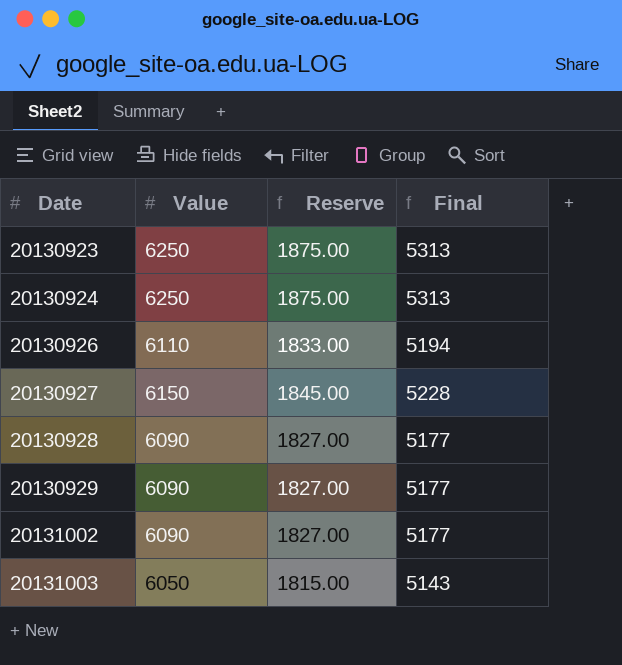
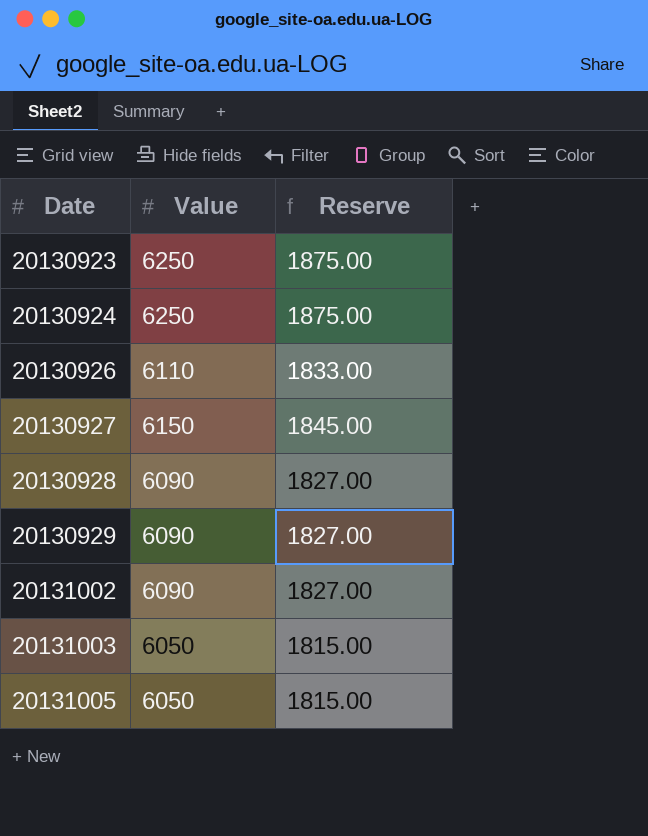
column Final | formula: [Value] * 0.85 -> none
row 20131005: none -> 6050 | 1815.00

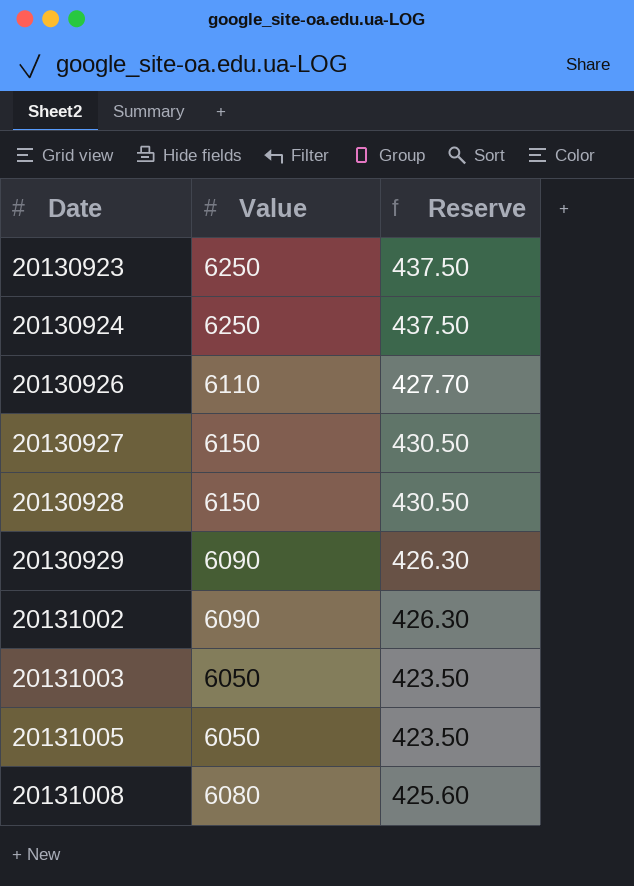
column Reserve | formula: [Value] * 0.3 -> [Value] * 0.07
20130928 | Value: 6090 -> 6150
row 20131008: none -> 6080 | 425.60

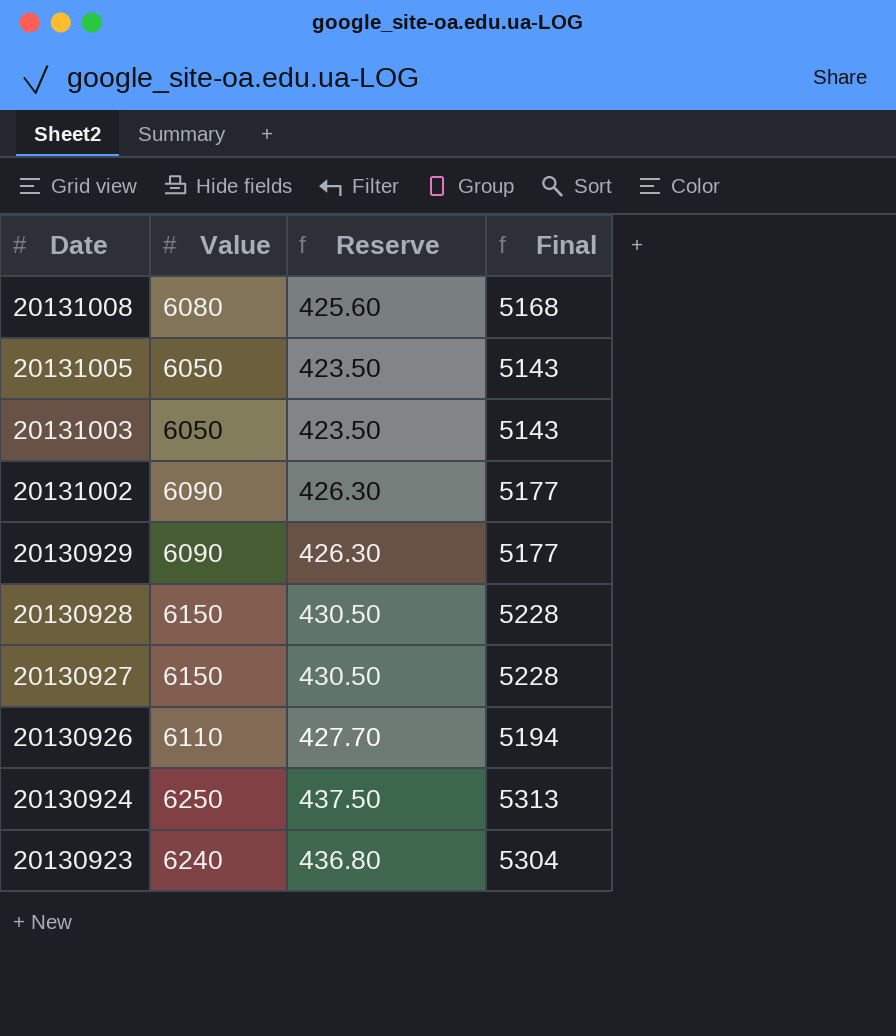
row order: Date ascending -> Date descending
column Final | formula: none -> [Value] * 0.85
20130923 | Value: 6250 -> 6240
20130923 | Reserve: 437.50 -> 436.80

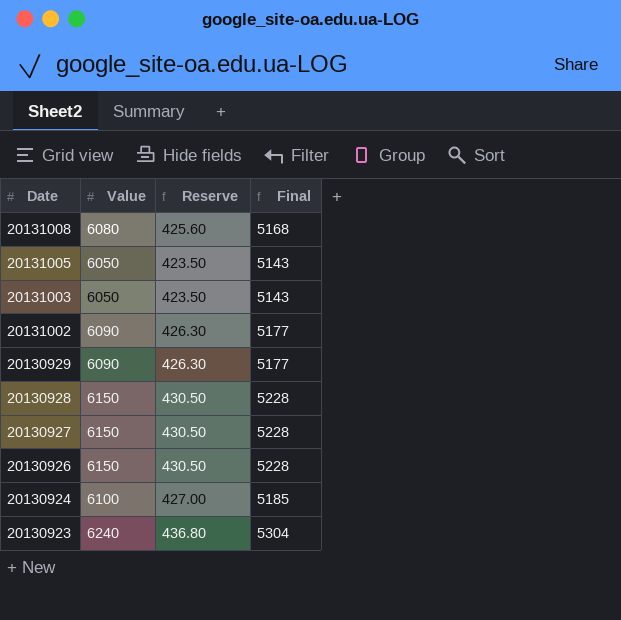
20130926 | Value: 6110 -> 6150
20130926 | Reserve: 427.70 -> 430.50
20130926 | Final: 5194 -> 5228
20130924 | Value: 6250 -> 6100
20130924 | Reserve: 437.50 -> 427.00
20130924 | Final: 5313 -> 5185

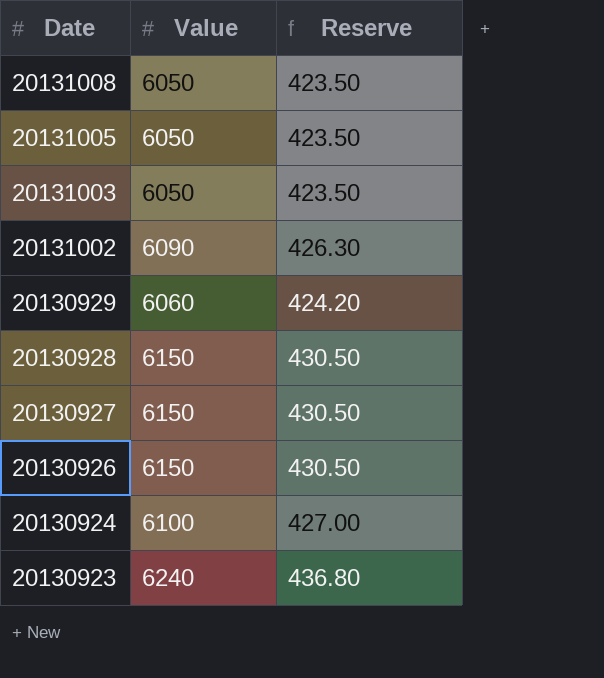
column Final | formula: [Value] * 0.85 -> none
20131008 | Value: 6080 -> 6050
20131008 | Reserve: 425.60 -> 423.50
20130929 | Value: 6090 -> 6060
20130929 | Reserve: 426.30 -> 424.20

